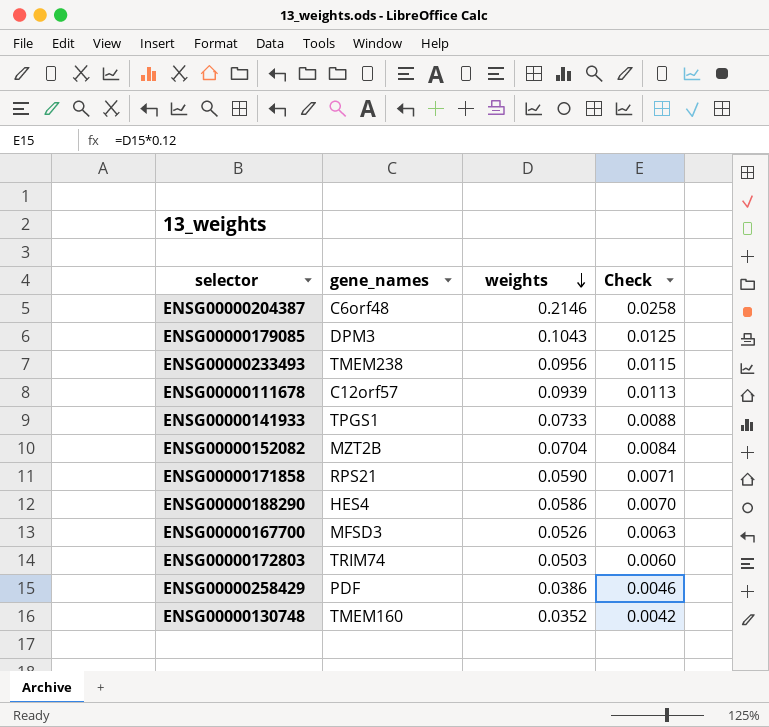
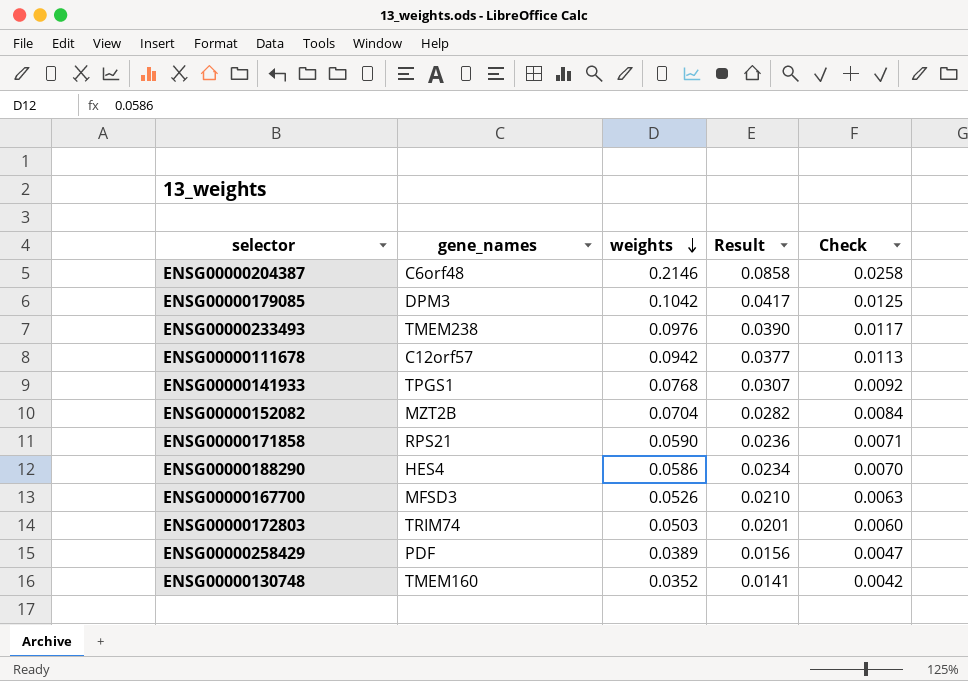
column Result | formula: none -> [weights] * 0.4
ENSG00000179085 | weights: 0.1043 -> 0.1042
ENSG00000233493 | weights: 0.0956 -> 0.0976
ENSG00000233493 | Check: 0.0115 -> 0.0117
ENSG00000111678 | weights: 0.0939 -> 0.0942
ENSG00000141933 | weights: 0.0733 -> 0.0768
ENSG00000141933 | Check: 0.0088 -> 0.0092
ENSG00000258429 | weights: 0.0386 -> 0.0389
ENSG00000258429 | Check: 0.0046 -> 0.0047

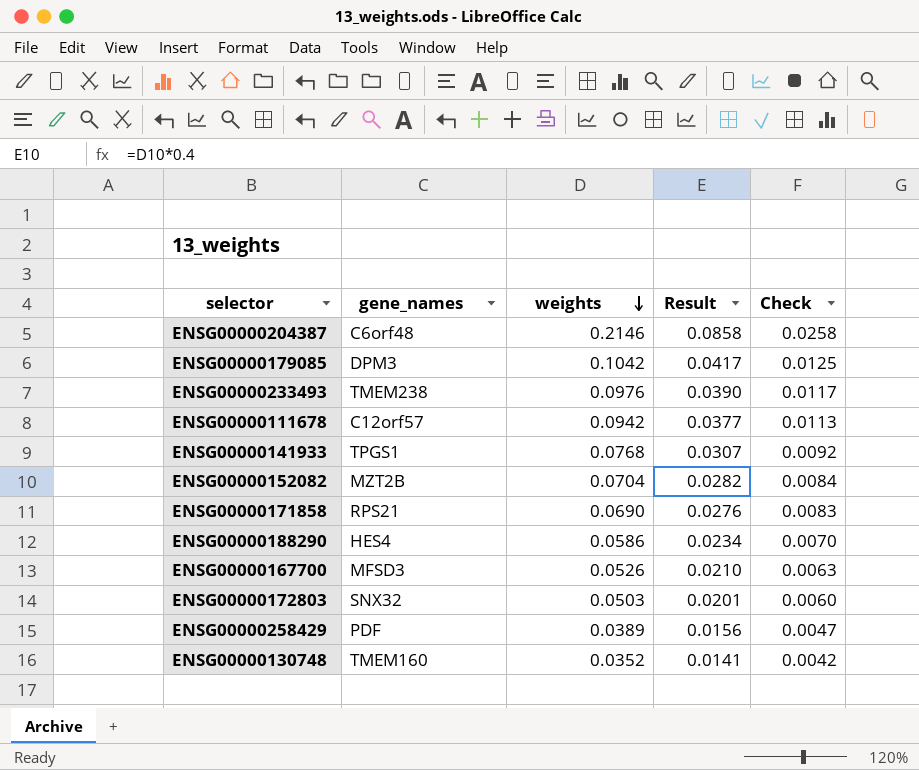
ENSG00000171858 | weights: 0.0590 -> 0.0690
ENSG00000171858 | Result: 0.0236 -> 0.0276
ENSG00000171858 | Check: 0.0071 -> 0.0083
ENSG00000172803 | gene_names: TRIM74 -> SNX32

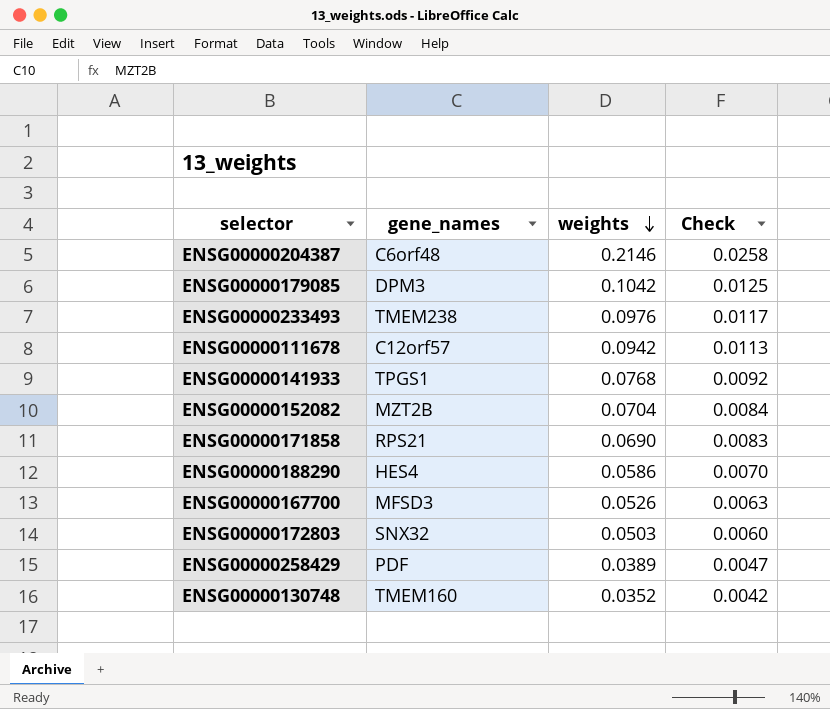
column Result | formula: [weights] * 0.4 -> none

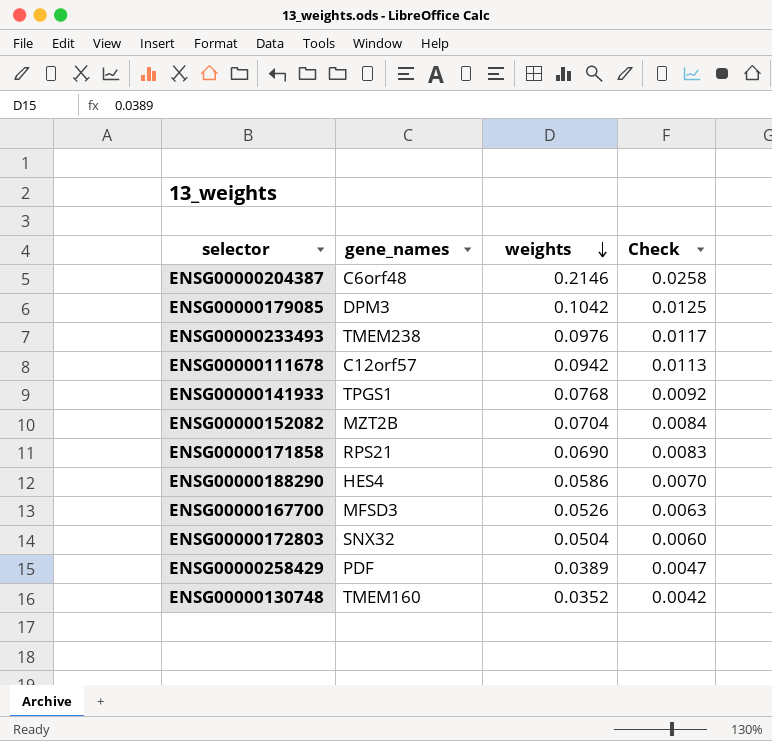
ENSG00000172803 | weights: 0.0503 -> 0.0504

